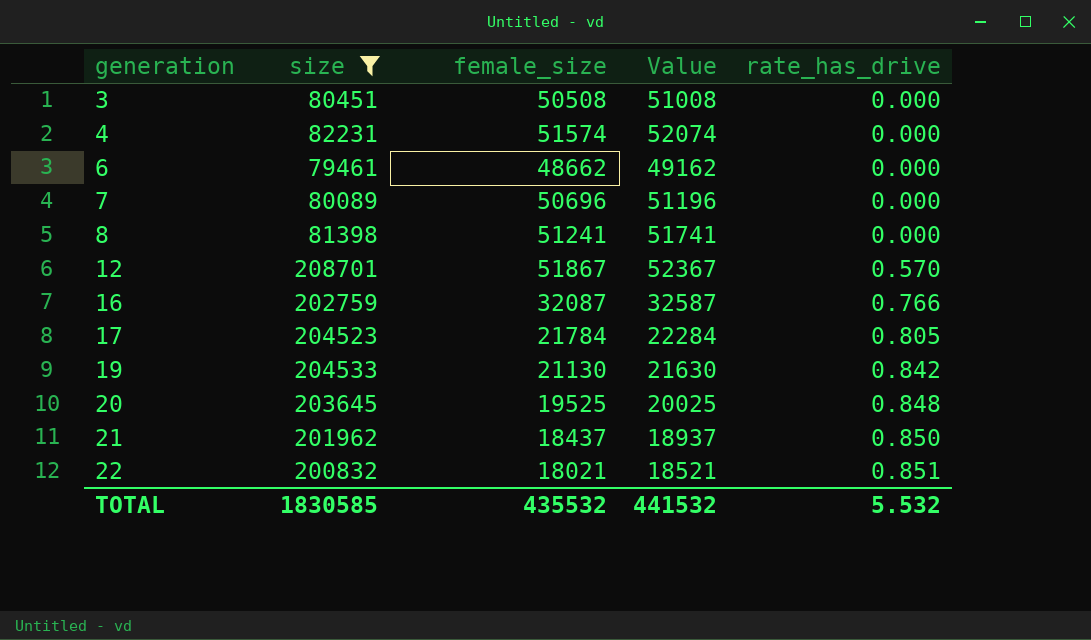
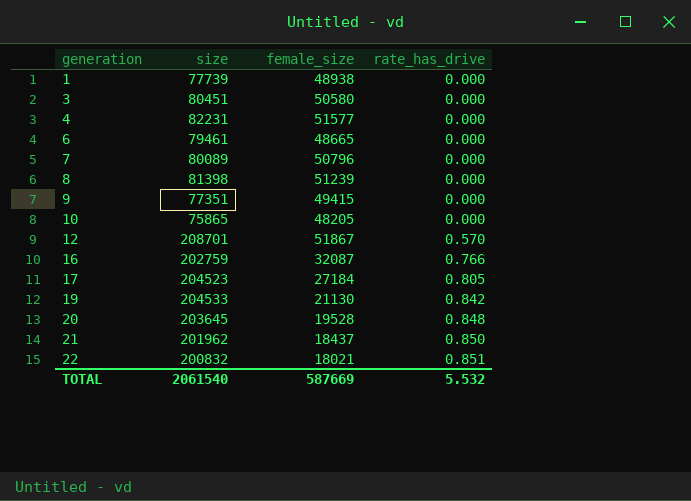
filter: size >= 79461 -> none
column Value | formula: [female_size] + 500 -> none
3 | female_size: 50508 -> 50580
4 | female_size: 51574 -> 51577
6 | female_size: 48662 -> 48665
7 | female_size: 50696 -> 50796
8 | female_size: 51241 -> 51239
17 | female_size: 21784 -> 27184
20 | female_size: 19525 -> 19528
TOTAL | size: 1830585 -> 2061540
TOTAL | female_size: 435532 -> 587669

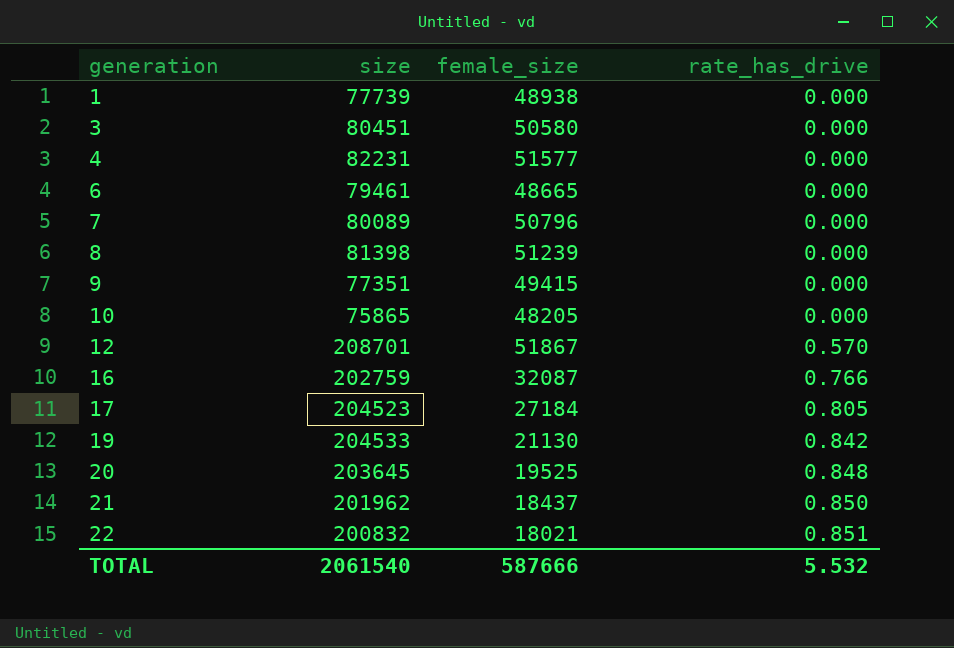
20 | female_size: 19528 -> 19525
TOTAL | female_size: 587669 -> 587666

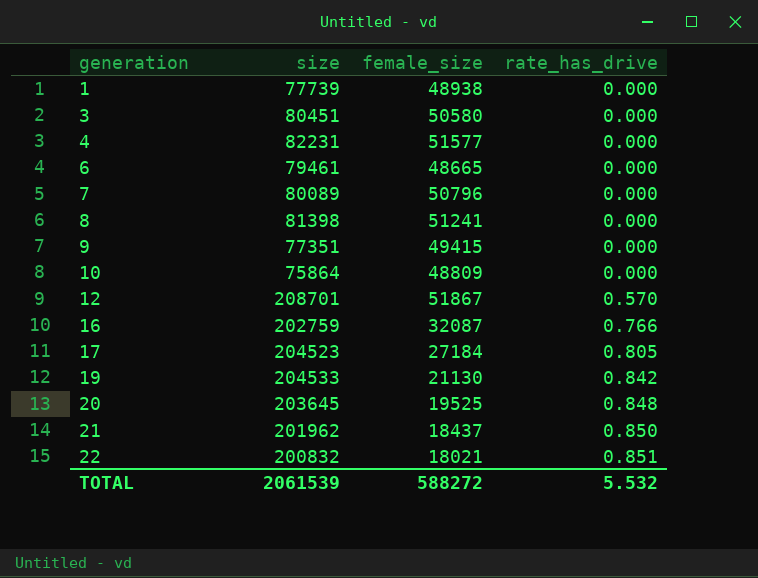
8 | female_size: 51239 -> 51241
10 | size: 75865 -> 75864
10 | female_size: 48205 -> 48809
TOTAL | size: 2061540 -> 2061539
TOTAL | female_size: 587666 -> 588272

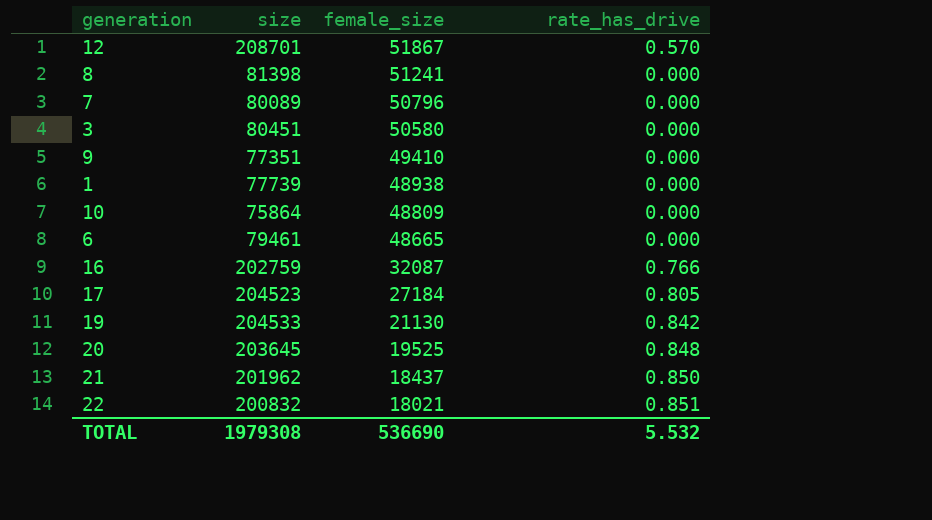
row order: generation ascending -> female_size descending
row 4: 82231 | 51577 | 0.000 -> none
9 | female_size: 49415 -> 49410
TOTAL | size: 2061539 -> 1979308
TOTAL | female_size: 588272 -> 536690

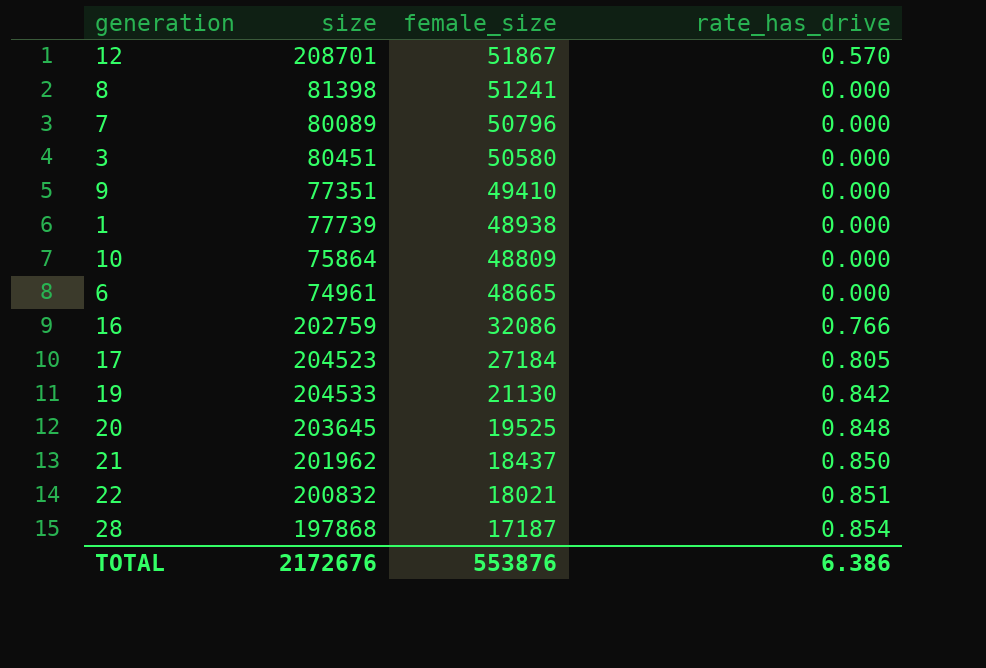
6 | size: 79461 -> 74961
16 | female_size: 32087 -> 32086
row 28: none -> 197868 | 17187 | 0.854
TOTAL | size: 1979308 -> 2172676
TOTAL | female_size: 536690 -> 553876
TOTAL | rate_has_drive: 5.532 -> 6.386

